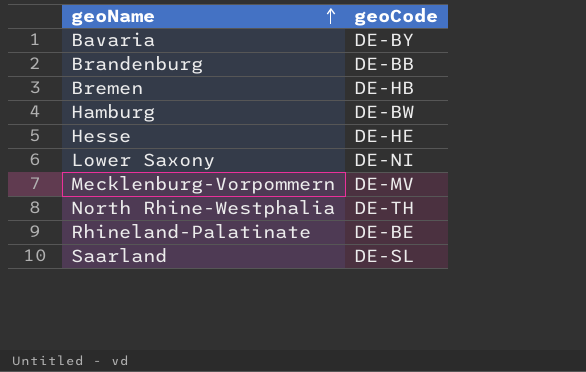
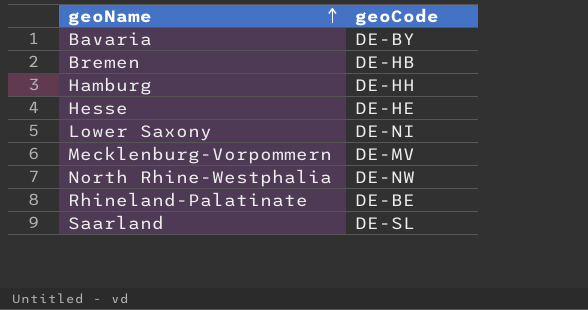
row Brandenburg: DE-BB -> none
Hamburg | geoCode: DE-BW -> DE-HH
North Rhine-Westphalia | geoCode: DE-TH -> DE-NW

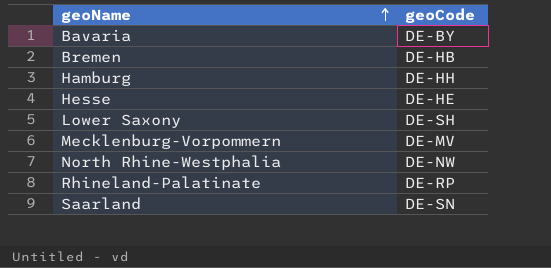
Lower Saxony | geoCode: DE-NI -> DE-SH
Rhineland-Palatinate | geoCode: DE-BE -> DE-RP
Saarland | geoCode: DE-SL -> DE-SN

